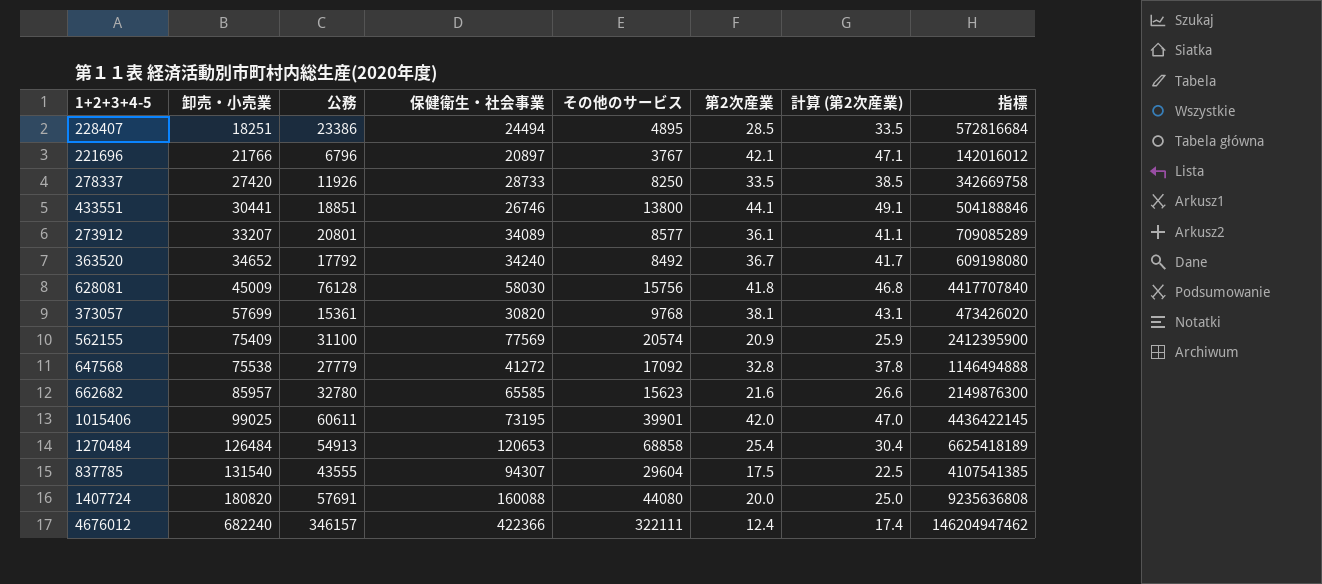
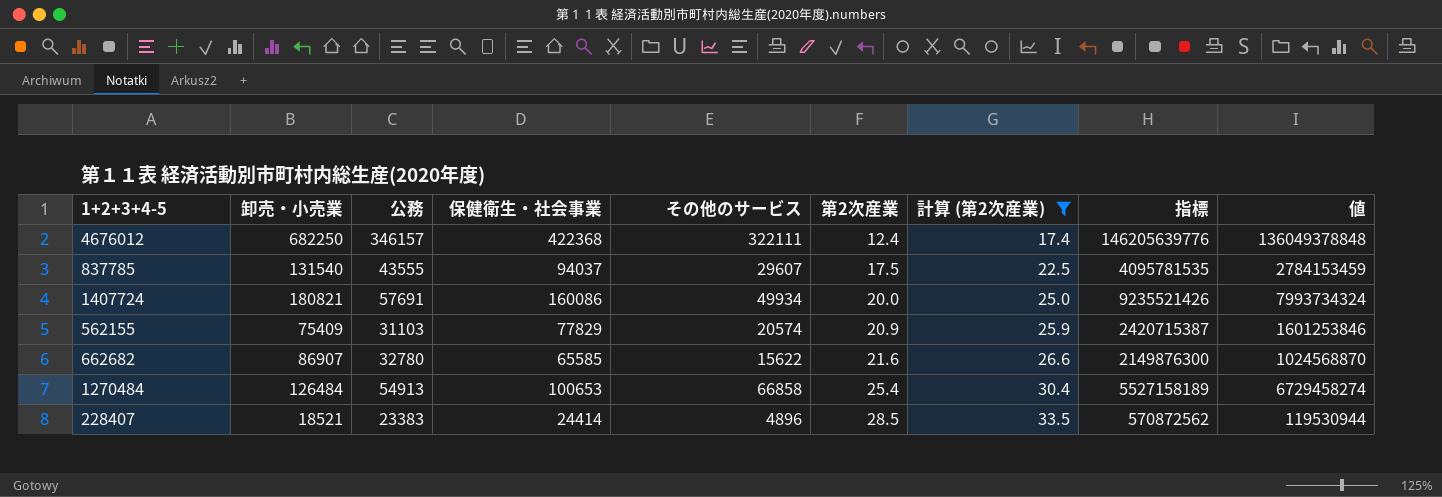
filter: none -> 計算 (第2次産業) <= 33.5
row order: 卸売・小売業 ascending -> 第2次産業 ascending
column 値 | formula: none -> [保健衛生・社会事業] * [その他のサービス]
4676012 | 卸売・小売業: 682240 -> 682250
4676012 | 保健衛生・社会事業: 422366 -> 422368
4676012 | 指標: 146204947462 -> 146205639776
837785 | 保健衛生・社会事業: 94307 -> 94037
837785 | その他のサービス: 29604 -> 29607
837785 | 指標: 4107541385 -> 4095781535
1407724 | 卸売・小売業: 180820 -> 180821
1407724 | 保健衛生・社会事業: 160088 -> 160086
1407724 | その他のサービス: 44080 -> 49934
1407724 | 指標: 9235636808 -> 9235521426
562155 | 公務: 31100 -> 31103
562155 | 保健衛生・社会事業: 77569 -> 77829
562155 | 指標: 2412395900 -> 2420715387
662682 | 卸売・小売業: 85957 -> 86907
662682 | その他のサービス: 15623 -> 15622
1270484 | 保健衛生・社会事業: 120653 -> 100653
1270484 | その他のサービス: 68858 -> 66858
1270484 | 指標: 6625418189 -> 5527158189
228407 | 卸売・小売業: 18251 -> 18521
228407 | 公務: 23386 -> 23383
228407 | 保健衛生・社会事業: 24494 -> 24414
228407 | その他のサービス: 4895 -> 4896
228407 | 指標: 572816684 -> 570872562

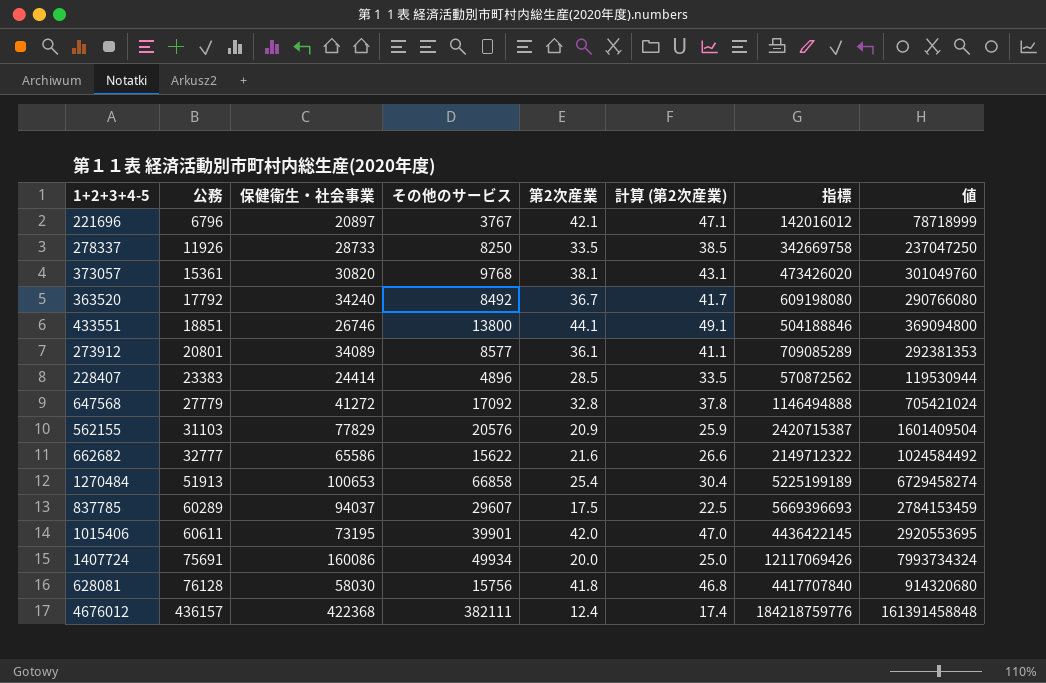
filter: 計算 (第2次産業) <= 33.5 -> none
row order: 第2次産業 ascending -> 公務 ascending
column 卸売・小売業 | position: 2 -> none
562155 | その他のサービス: 20574 -> 20576
562155 | 値: 1601253846 -> 1601409504
662682 | 公務: 32780 -> 32777
662682 | 保健衛生・社会事業: 65585 -> 65586
662682 | 指標: 2149876300 -> 2149712322
662682 | 値: 1024568870 -> 1024584492
1270484 | 公務: 54913 -> 51913
1270484 | 指標: 5527158189 -> 5225199189
837785 | 公務: 43555 -> 60289
837785 | 指標: 4095781535 -> 5669396693
1407724 | 公務: 57691 -> 75691
1407724 | 指標: 9235521426 -> 12117069426
4676012 | 公務: 346157 -> 436157
4676012 | その他のサービス: 322111 -> 382111
4676012 | 指標: 146205639776 -> 184218759776
4676012 | 値: 136049378848 -> 161391458848

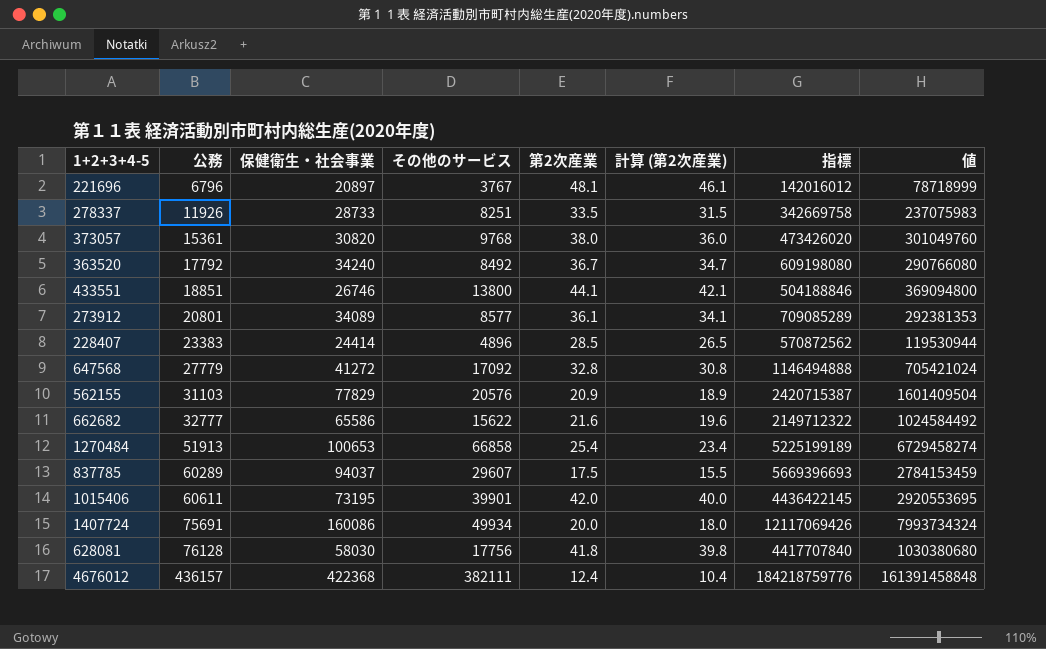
column 計算 (第2次産業) | formula: [第2次産業] + 5 -> [第2次産業] - 2
221696 | 第2次産業: 42.1 -> 48.1
278337 | その他のサービス: 8250 -> 8251
278337 | 値: 237047250 -> 237075983
373057 | 第2次産業: 38.1 -> 38.0
628081 | その他のサービス: 15756 -> 17756
628081 | 値: 914320680 -> 1030380680

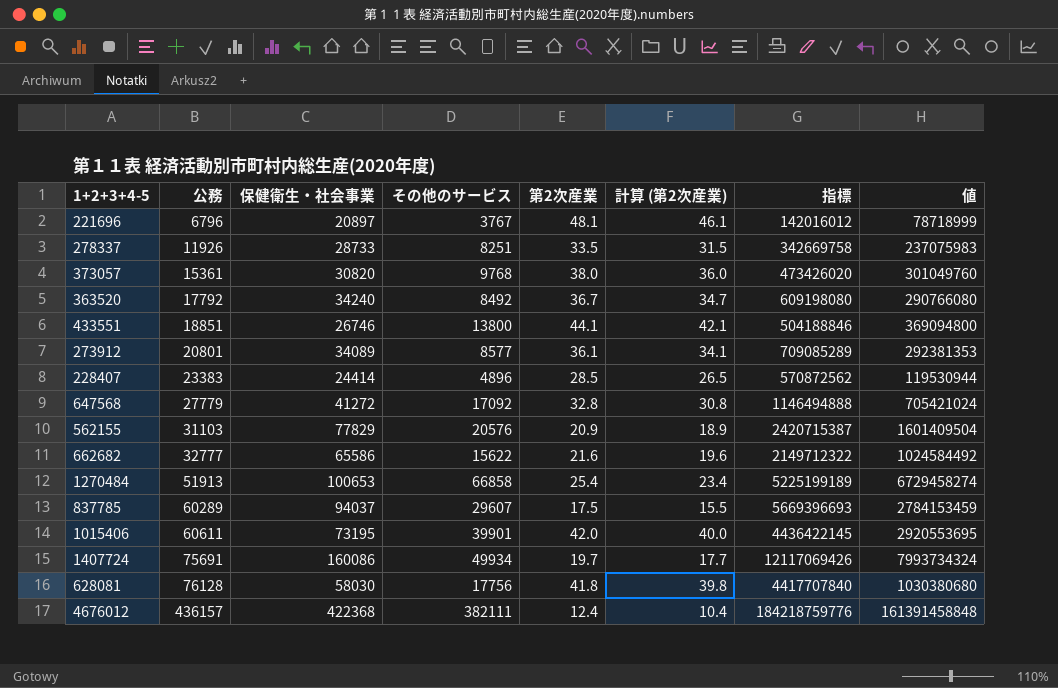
1407724 | 第2次産業: 20.0 -> 19.7
1407724 | 計算 (第2次産業): 18.0 -> 17.7

